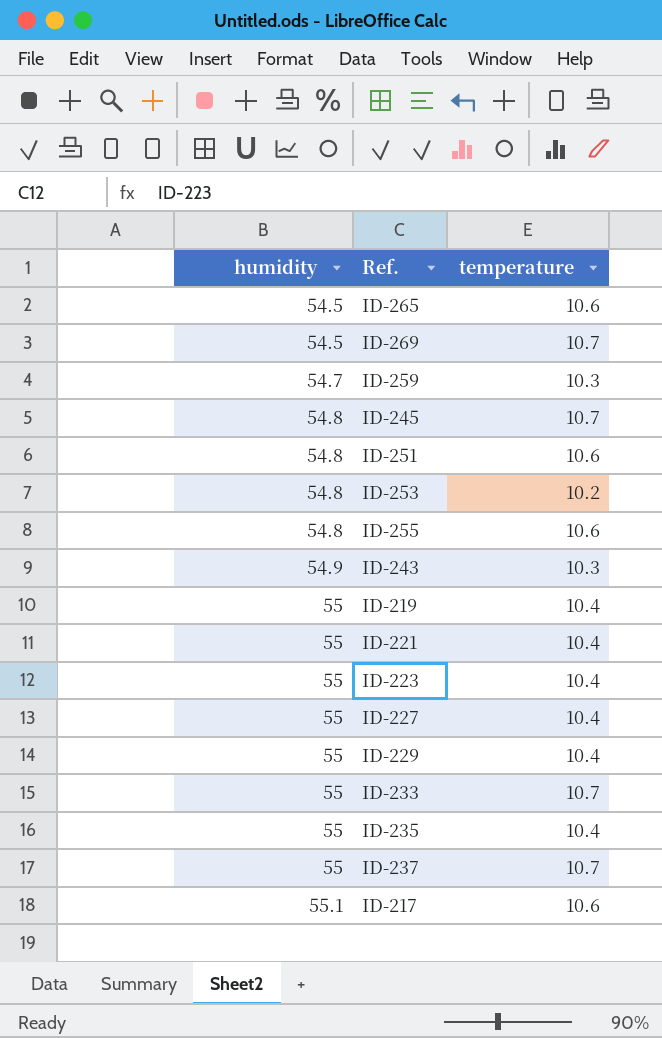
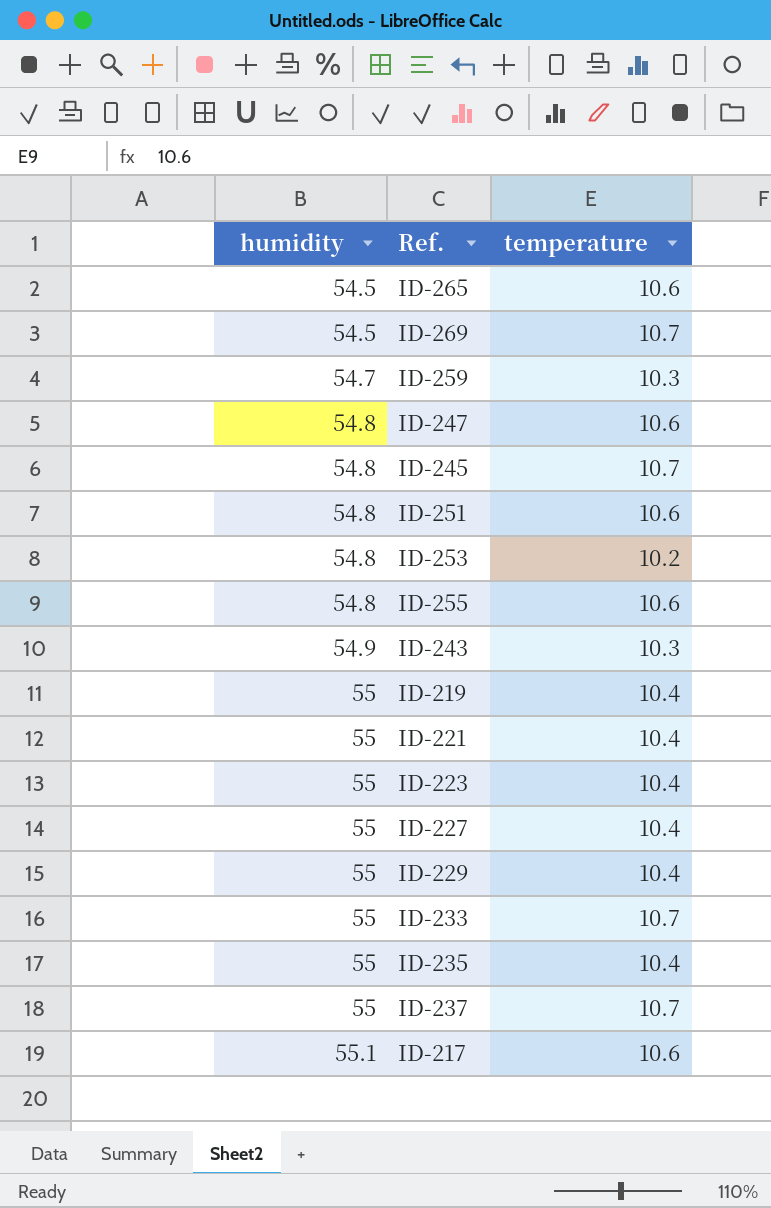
row ID-247: none -> 54.8 | 10.6

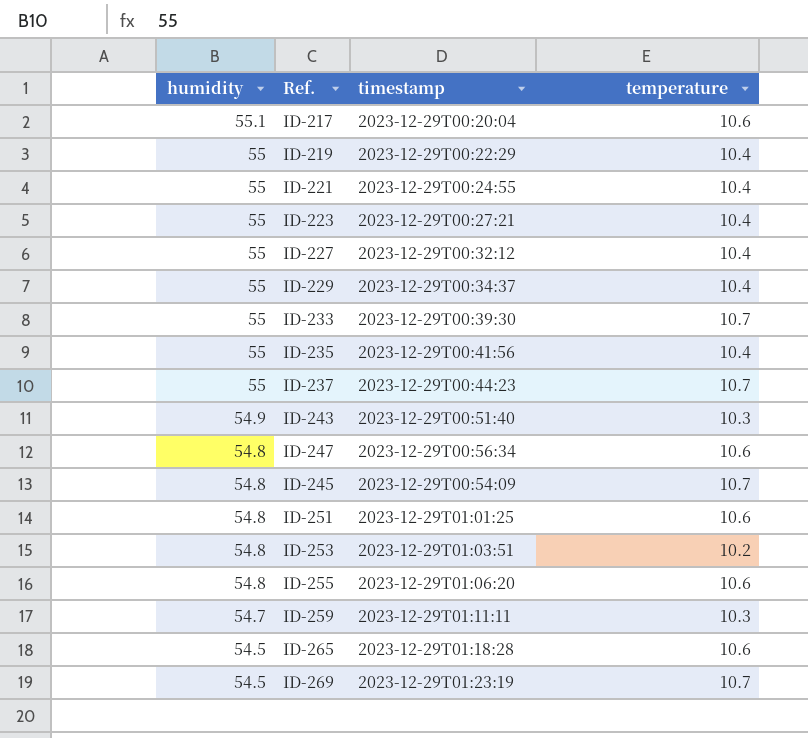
row order: humidity ascending -> humidity descending
column timestamp | position: none -> 3

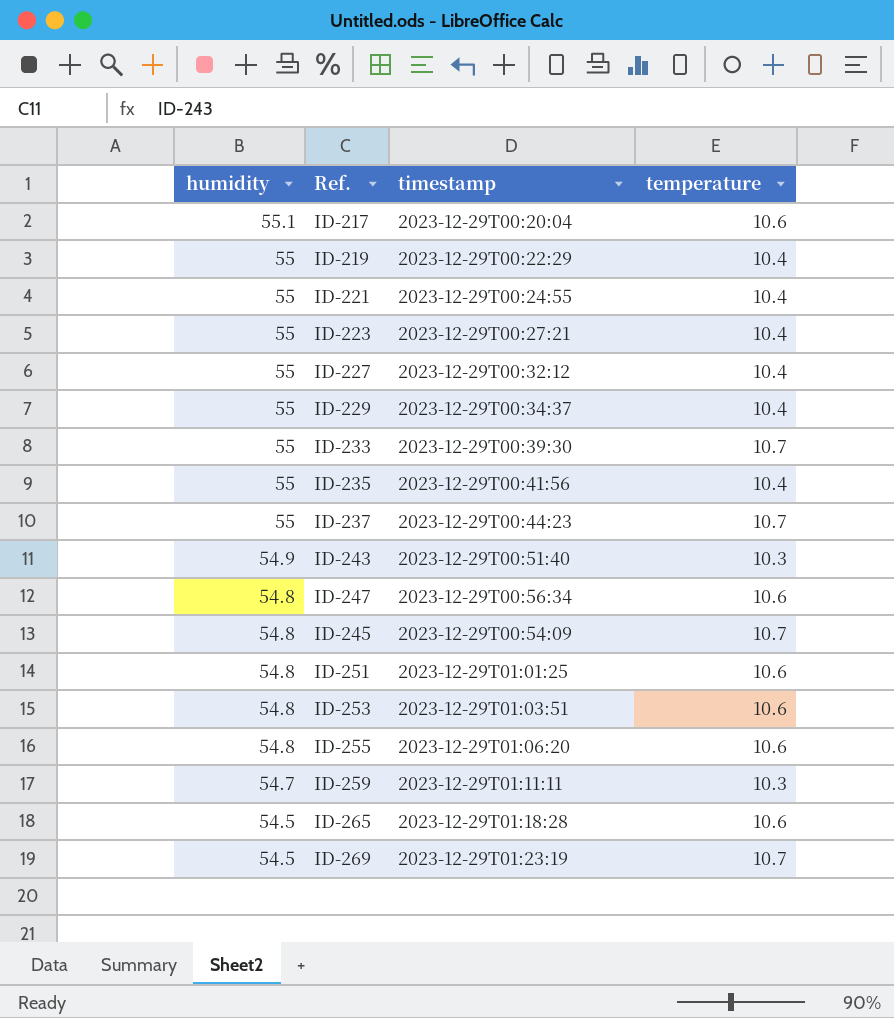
ID-253 | temperature: 10.2 -> 10.6

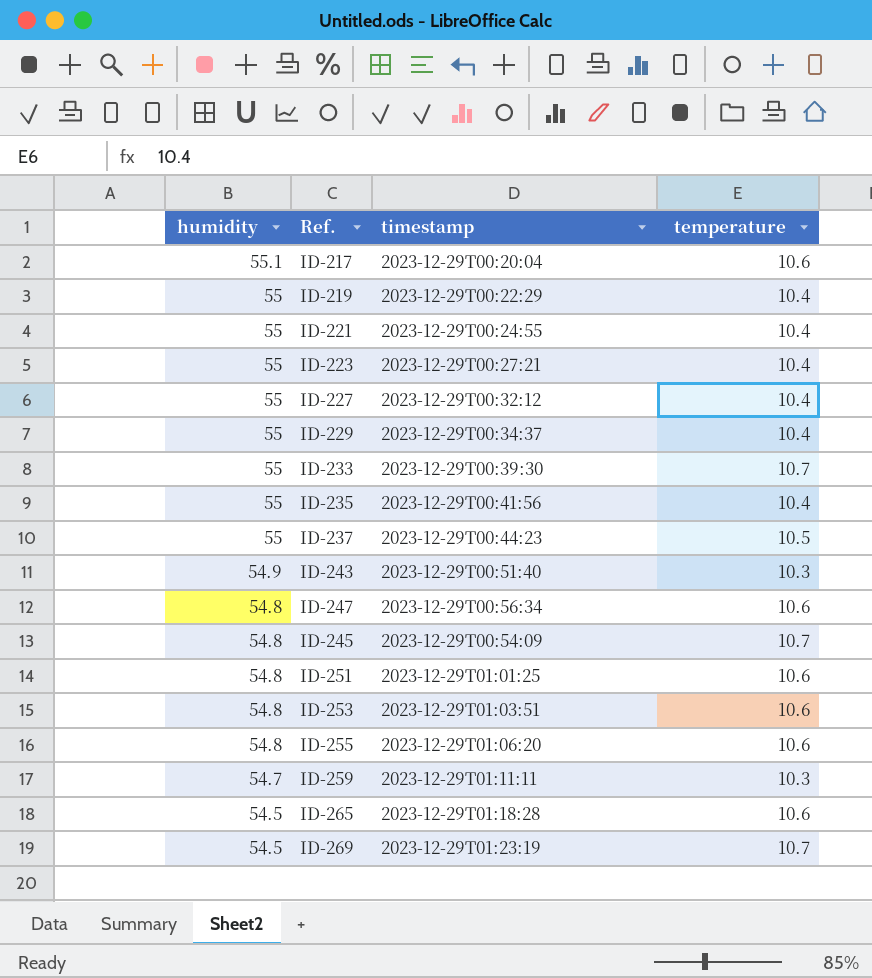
ID-237 | temperature: 10.7 -> 10.5

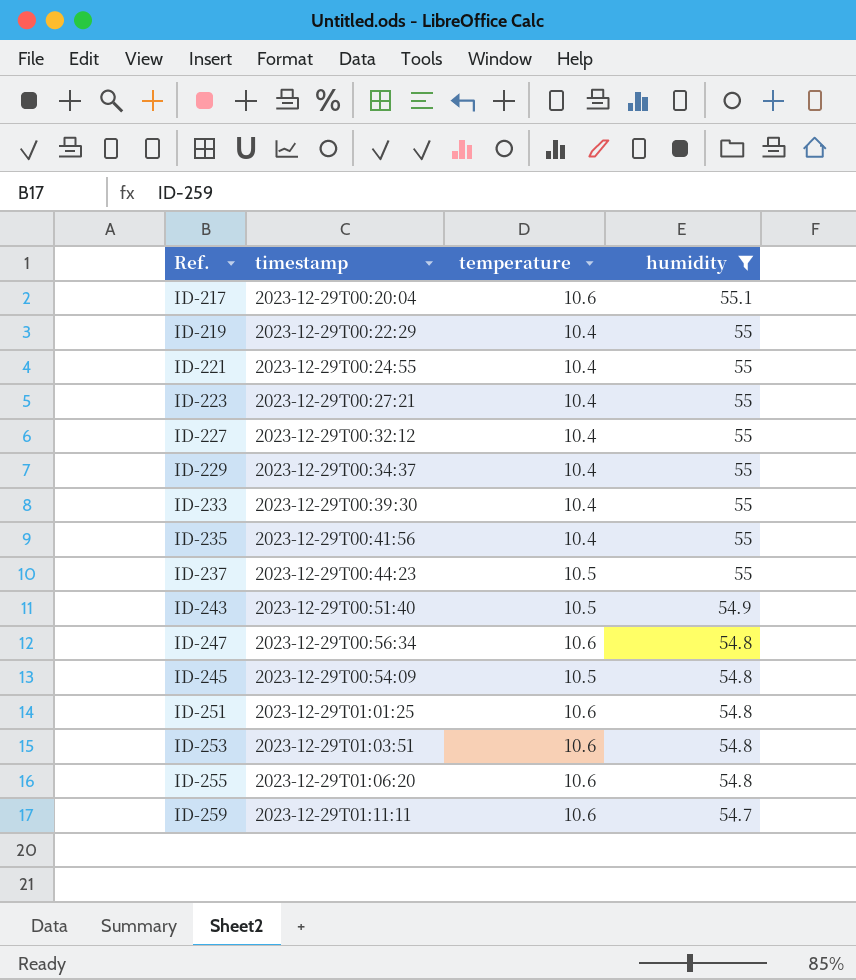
filter: none -> humidity != 54.5
column humidity | position: 1 -> 4
ID-233 | temperature: 10.7 -> 10.4
ID-243 | temperature: 10.3 -> 10.5
ID-245 | temperature: 10.7 -> 10.5
ID-259 | temperature: 10.3 -> 10.6

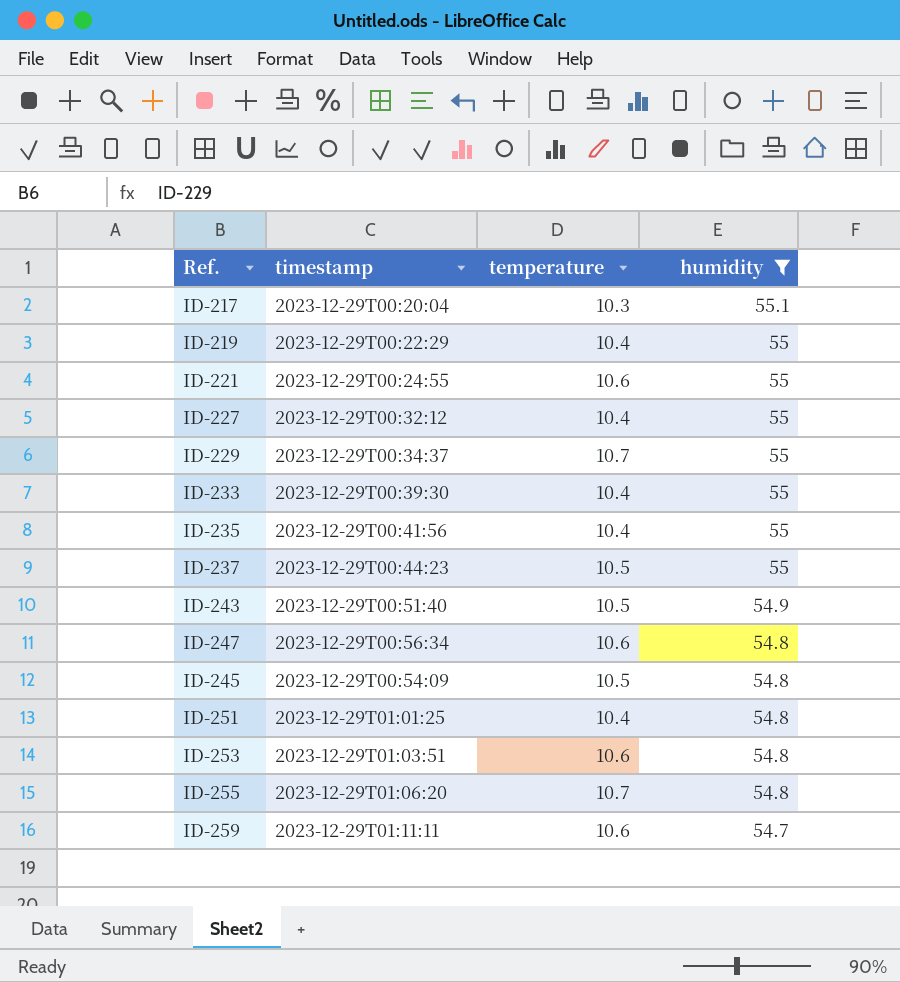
row ID-223: 2023-12-29T00:27:21 | 10.4 | 55 -> none
ID-217 | temperature: 10.6 -> 10.3
ID-221 | temperature: 10.4 -> 10.6
ID-229 | temperature: 10.4 -> 10.7
ID-251 | temperature: 10.6 -> 10.4
ID-255 | temperature: 10.6 -> 10.7

